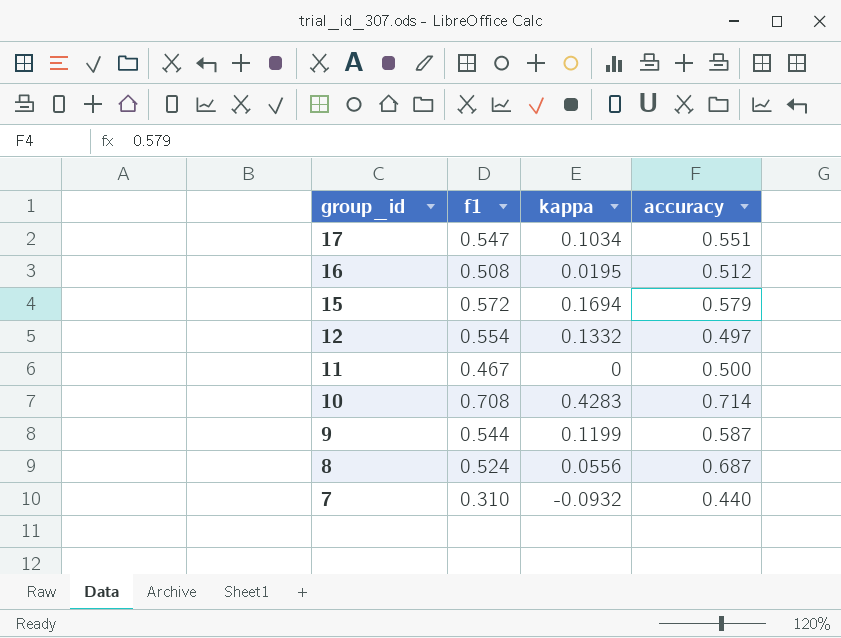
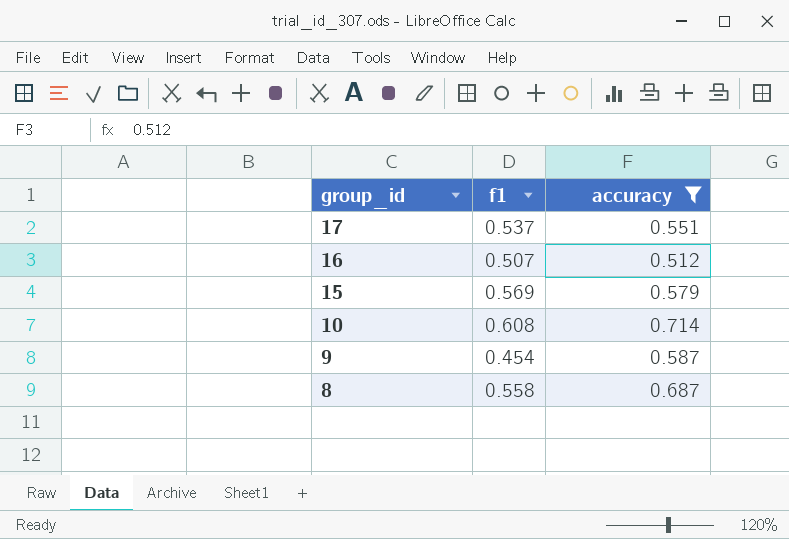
filter: none -> accuracy >= 0.512
column kappa | position: 3 -> none
17 | f1: 0.547 -> 0.537
16 | f1: 0.508 -> 0.507
15 | f1: 0.572 -> 0.569
10 | f1: 0.708 -> 0.608
9 | f1: 0.544 -> 0.454
8 | f1: 0.524 -> 0.558

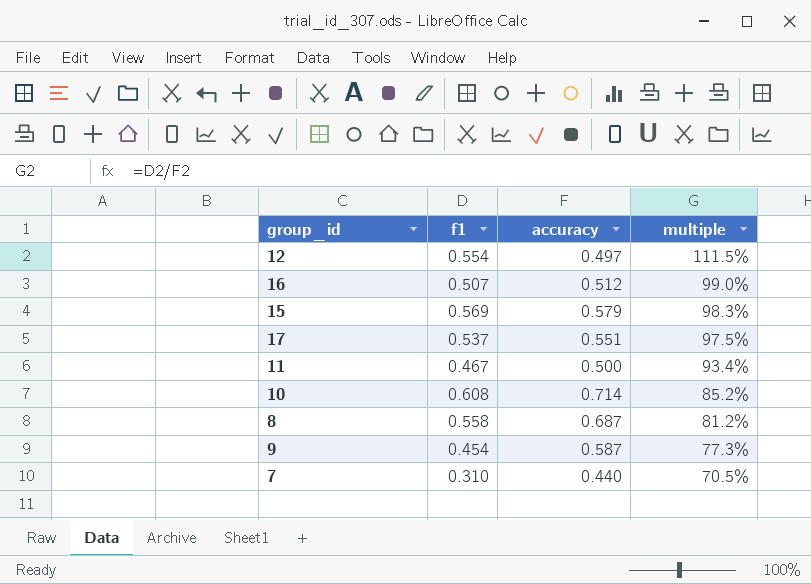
filter: accuracy >= 0.512 -> none
row order: group_id descending -> multiple descending
column multiple | formula: none -> [f1] / [accuracy]

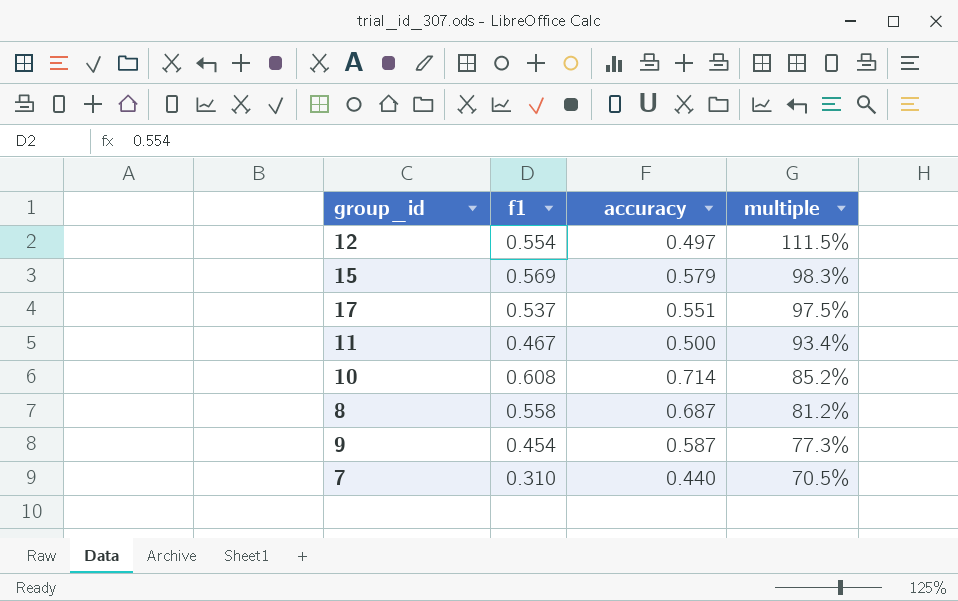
row 16: 0.507 | 0.512 | 99.0% -> none

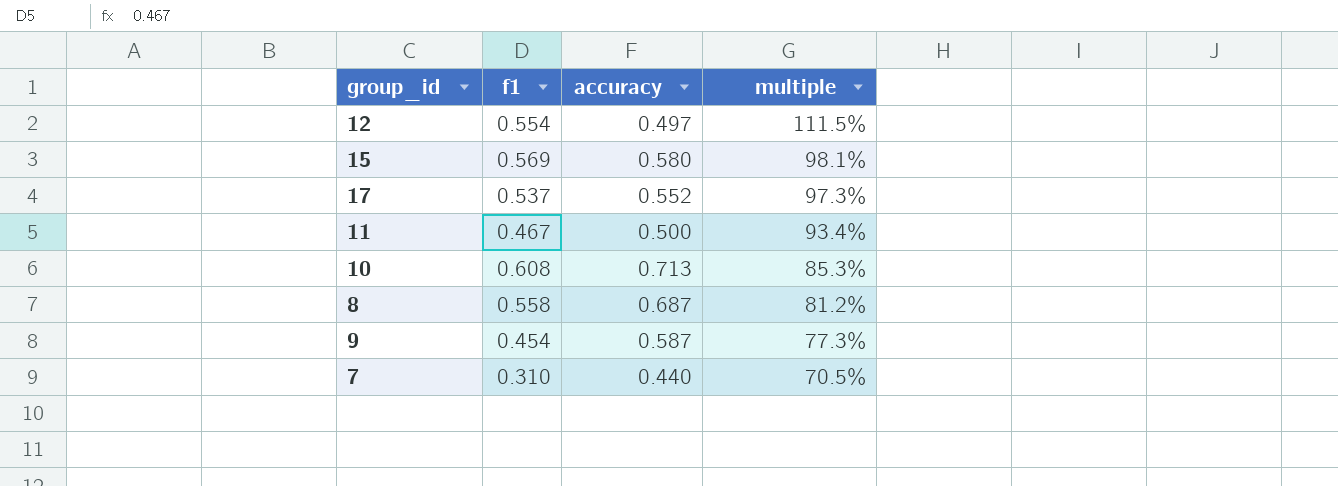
15 | accuracy: 0.579 -> 0.580
15 | multiple: 98.3% -> 98.1%
17 | accuracy: 0.551 -> 0.552
17 | multiple: 97.5% -> 97.3%
10 | accuracy: 0.714 -> 0.713
10 | multiple: 85.2% -> 85.3%

